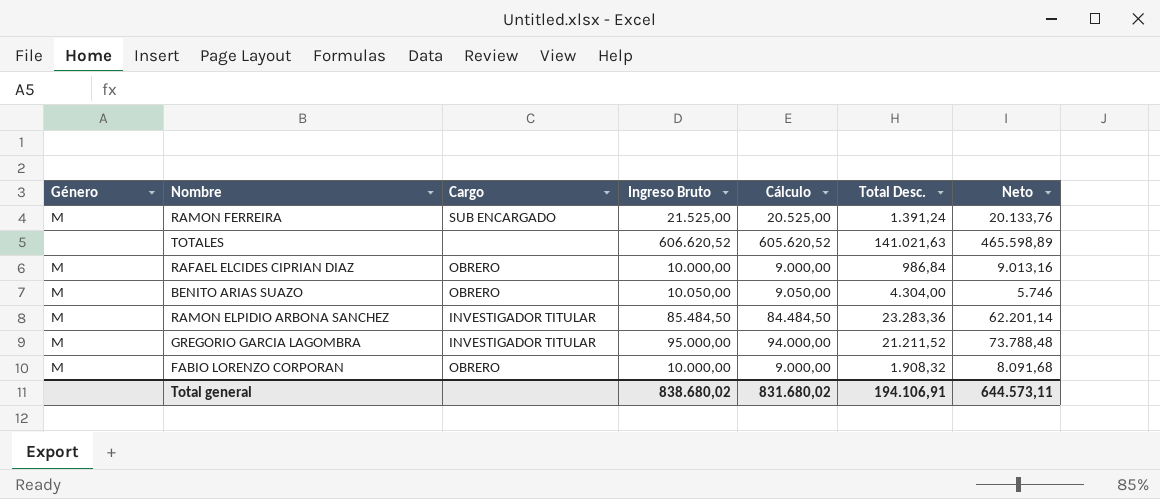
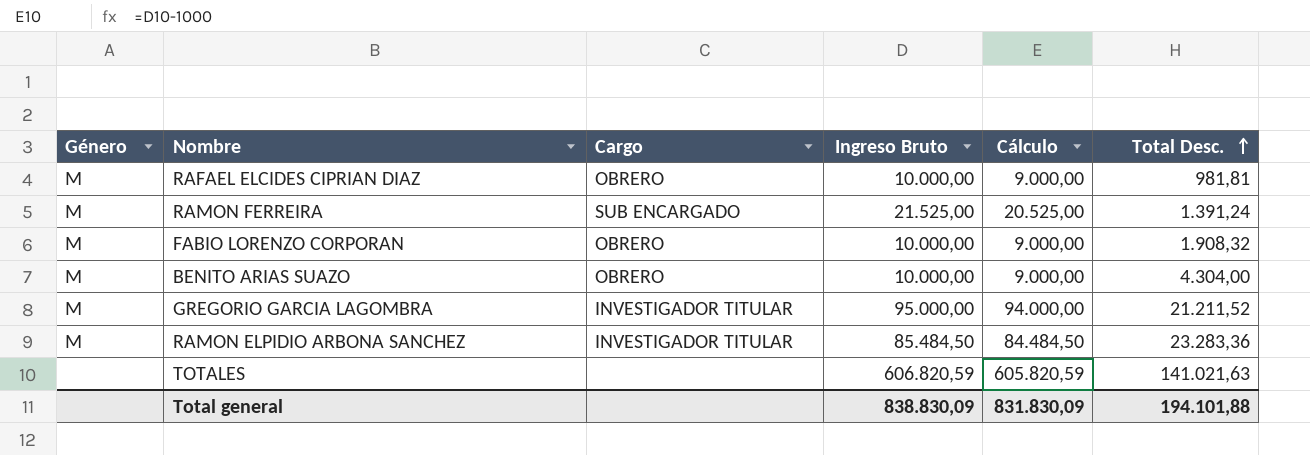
row order: none -> Total Desc. ascending
column Neto | formula: [Ingreso Bruto] - [Total Desc.] -> none
RAFAEL ELCIDES CIPRIAN DIAZ | Total Desc.: 986,84 -> 981,81
BENITO ARIAS SUAZO | Ingreso Bruto: 10.050,00 -> 10.000,00
BENITO ARIAS SUAZO | Cálculo: 9.050,00 -> 9.000,00
TOTALES | Ingreso Bruto: 606.620,52 -> 606.820,59
TOTALES | Cálculo: 605.620,52 -> 605.820,59
Total general | Ingreso Bruto: 838.680,02 -> 838.830,09
Total general | Cálculo: 831.680,02 -> 831.830,09
Total general | Total Desc.: 194.106,91 -> 194.101,88

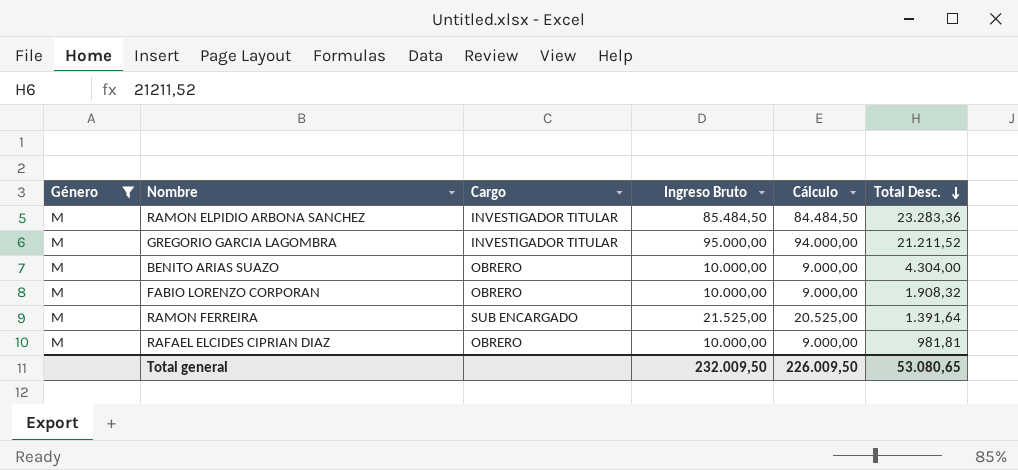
filter: none -> Género = M
row order: Total Desc. ascending -> Total Desc. descending
RAMON FERREIRA | Total Desc.: 1.391,24 -> 1.391,64
Total general | Ingreso Bruto: 838.830,09 -> 232.009,50
Total general | Cálculo: 831.830,09 -> 226.009,50
Total general | Total Desc.: 194.101,88 -> 53.080,65

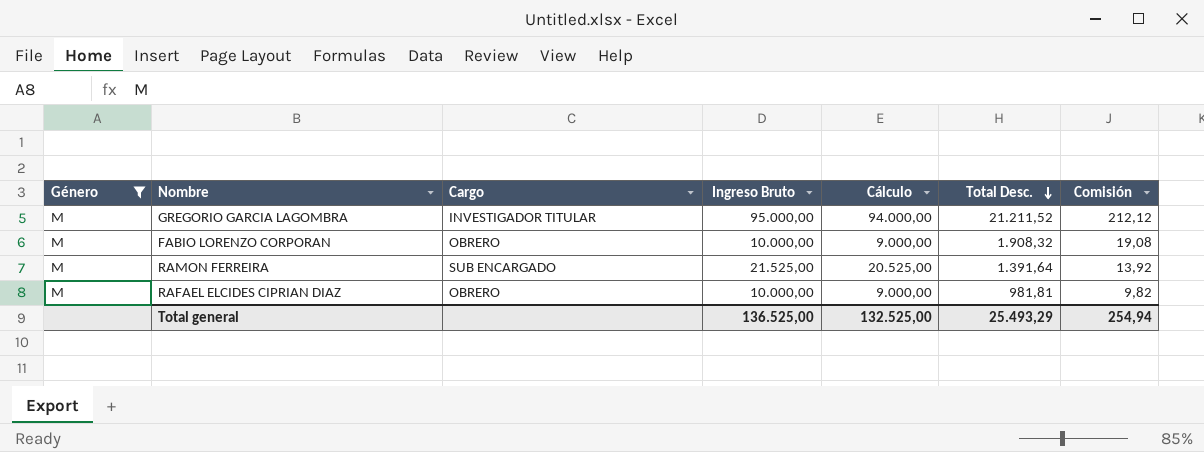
column Comisión | formula: none -> [Total Desc.] * 0,01
row RAMON ELPIDIO ARBONA SANCHEZ: M | INVESTIGADOR TITULAR | 85.484,50 | 84.484,50 | 23.283,36 -> none
row BENITO ARIAS SUAZO: M | OBRERO | 10.000,00 | 9.000,00 | 4.304,00 -> none
Total general | Ingreso Bruto: 232.009,50 -> 136.525,00
Total general | Cálculo: 226.009,50 -> 132.525,00
Total general | Total Desc.: 53.080,65 -> 25.493,29

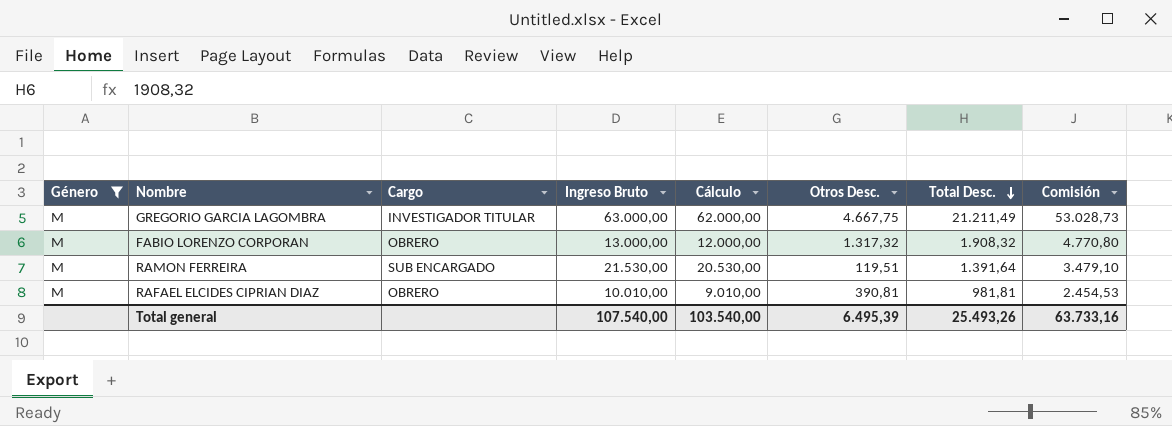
column Otros Desc. | position: none -> 6
column Comisión | formula: [Total Desc.] * 0,01 -> [Total Desc.] * 2,5
GREGORIO GARCIA LAGOMBRA | Ingreso Bruto: 95.000,00 -> 63.000,00
GREGORIO GARCIA LAGOMBRA | Cálculo: 94.000,00 -> 62.000,00
GREGORIO GARCIA LAGOMBRA | Total Desc.: 21.211,52 -> 21.211,49
FABIO LORENZO CORPORAN | Ingreso Bruto: 10.000,00 -> 13.000,00
FABIO LORENZO CORPORAN | Cálculo: 9.000,00 -> 12.000,00
RAMON FERREIRA | Ingreso Bruto: 21.525,00 -> 21.530,00
RAMON FERREIRA | Cálculo: 20.525,00 -> 20.530,00
RAFAEL ELCIDES CIPRIAN DIAZ | Ingreso Bruto: 10.000,00 -> 10.010,00
RAFAEL ELCIDES CIPRIAN DIAZ | Cálculo: 9.000,00 -> 9.010,00
Total general | Ingreso Bruto: 136.525,00 -> 107.540,00
Total general | Cálculo: 132.525,00 -> 103.540,00
Total general | Total Desc.: 25.493,29 -> 25.493,26
Total general | Comisión: 254,94 -> 63.733,16

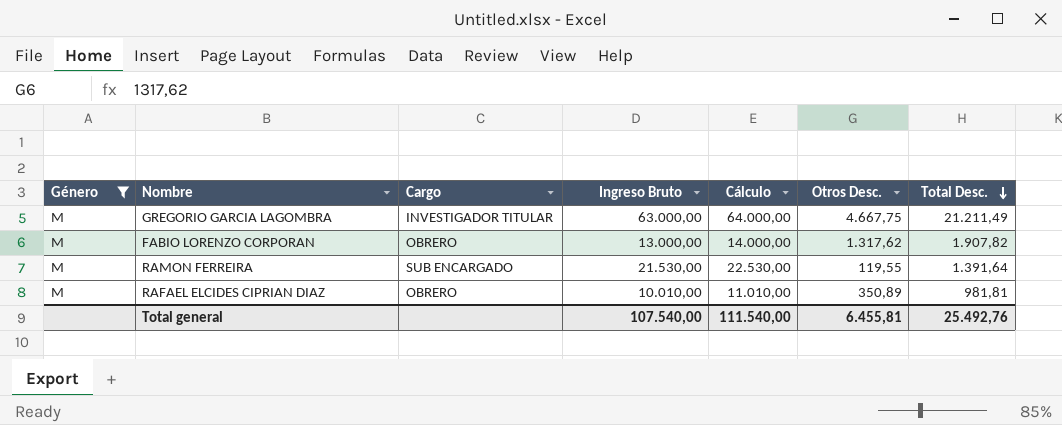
column Comisión | formula: [Total Desc.] * 2,5 -> none
column Cálculo | formula: [Ingreso Bruto] - 1000 -> [Ingreso Bruto] + 1000
FABIO LORENZO CORPORAN | Otros Desc.: 1.317,32 -> 1.317,62
FABIO LORENZO CORPORAN | Total Desc.: 1.908,32 -> 1.907,82
RAMON FERREIRA | Otros Desc.: 119,51 -> 119,55
RAFAEL ELCIDES CIPRIAN DIAZ | Otros Desc.: 390,81 -> 350,89
Total general | Cálculo: 103.540,00 -> 111.540,00
Total general | Otros Desc.: 6.495,39 -> 6.455,81
Total general | Total Desc.: 25.493,26 -> 25.492,76

